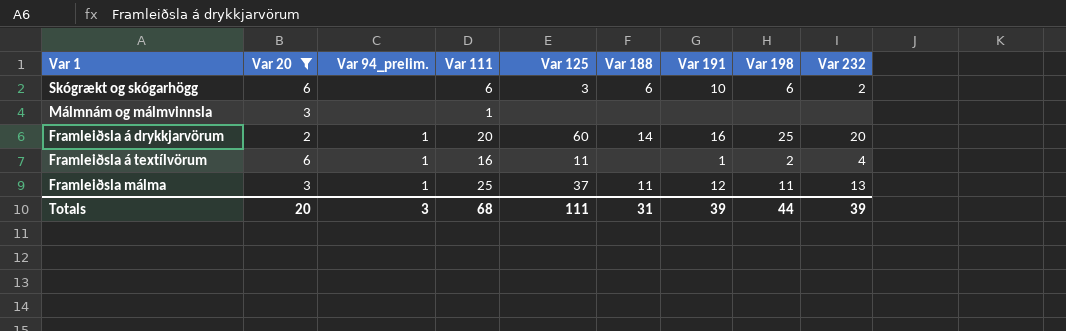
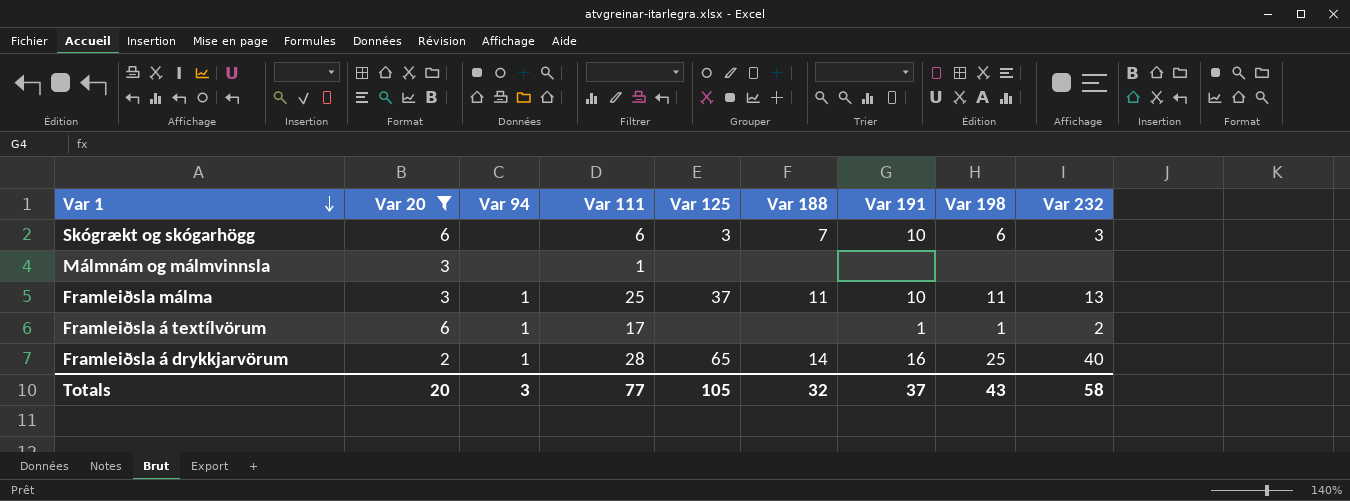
row order: none -> Var 1 descending
column name: Var 94_prelim. -> Var 94
Skógrækt og skógarhögg | Var 188: 6 -> 7
Skógrækt og skógarhögg | Var 232: 2 -> 3
Framleiðsla málma | Var 191: 12 -> 10
Framleiðsla á textílvörum | Var 111: 16 -> 17
Framleiðsla á textílvörum | Var 125: 11 -> none
Framleiðsla á textílvörum | Var 198: 2 -> 1
Framleiðsla á textílvörum | Var 232: 4 -> 2
Framleiðsla á drykkjarvörum | Var 111: 20 -> 28
Framleiðsla á drykkjarvörum | Var 125: 60 -> 65
Framleiðsla á drykkjarvörum | Var 232: 20 -> 40
Totals | Var 111: 68 -> 77
Totals | Var 125: 111 -> 105
Totals | Var 188: 31 -> 32
Totals | Var 191: 39 -> 37
Totals | Var 198: 44 -> 43
Totals | Var 232: 39 -> 58

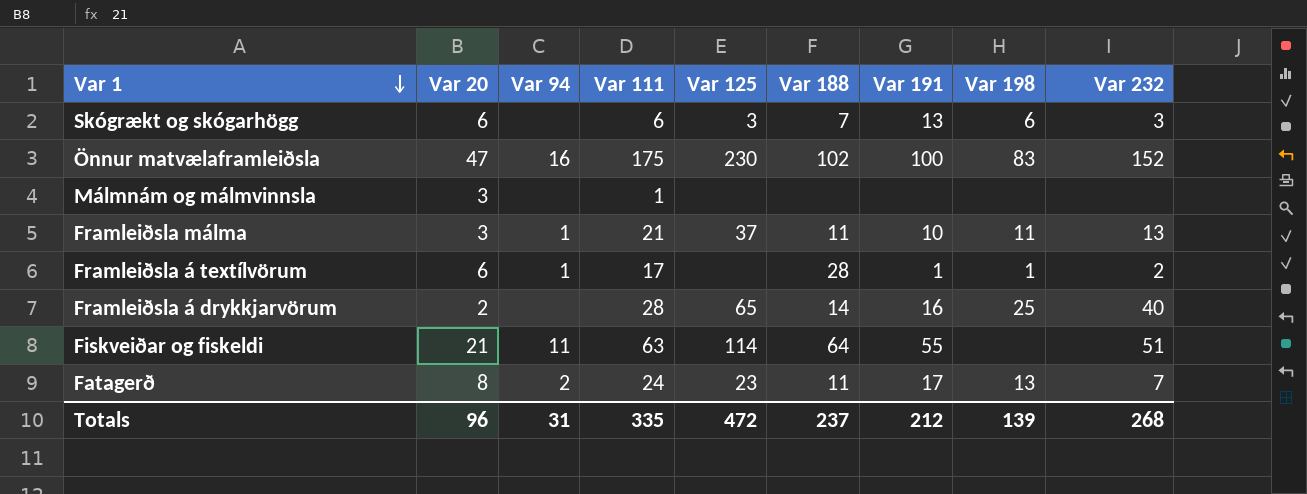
filter: Var 20 <= 6 -> none
Skógrækt og skógarhögg | Var 191: 10 -> 13
Framleiðsla málma | Var 111: 25 -> 21
Framleiðsla á textílvörum | Var 188: none -> 28
Framleiðsla á drykkjarvörum | Var 94: 1 -> none
Totals | Var 20: 20 -> 96
Totals | Var 94: 3 -> 31
Totals | Var 111: 77 -> 335
Totals | Var 125: 105 -> 472
Totals | Var 188: 32 -> 237
Totals | Var 191: 37 -> 212
Totals | Var 198: 43 -> 139
Totals | Var 232: 58 -> 268

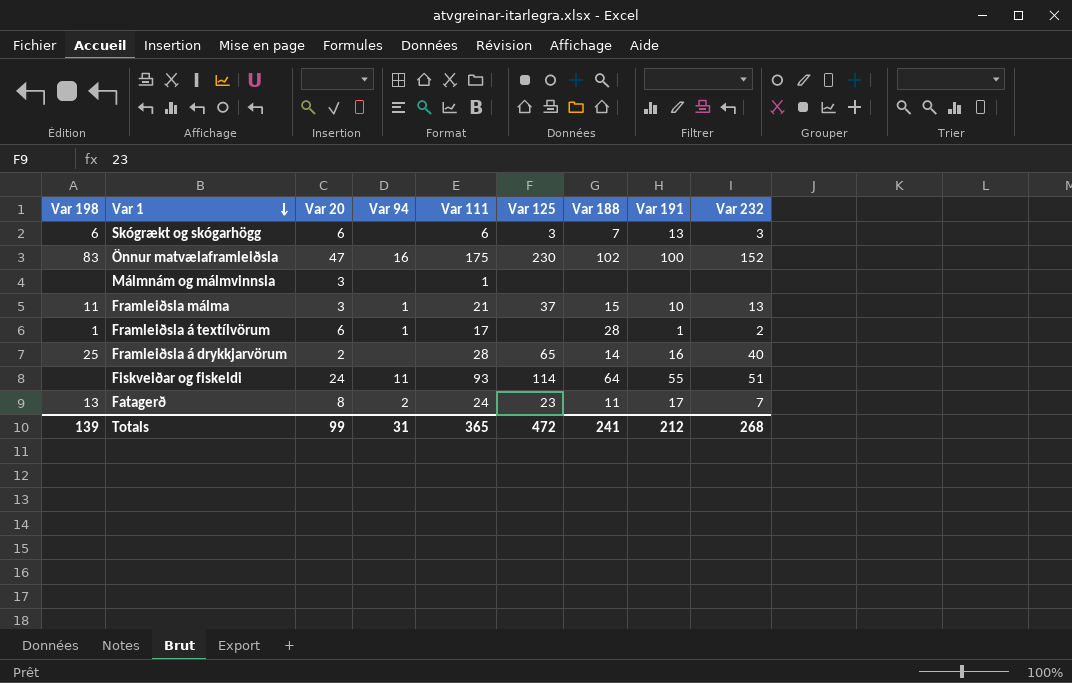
column Var 198 | position: 8 -> 1
Framleiðsla málma | Var 188: 11 -> 15
Fiskveiðar og fiskeldi | Var 20: 21 -> 24
Fiskveiðar og fiskeldi | Var 111: 63 -> 93
Totals | Var 20: 96 -> 99
Totals | Var 111: 335 -> 365
Totals | Var 188: 237 -> 241

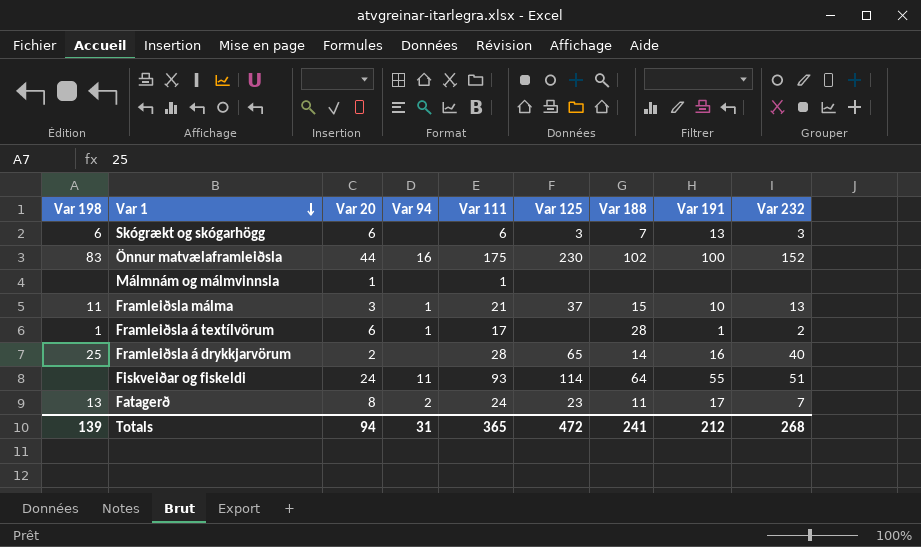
Önnur matvælaframleiðsla | Var 20: 47 -> 44
Málmnám og málmvinnsla | Var 20: 3 -> 1
Totals | Var 20: 99 -> 94

